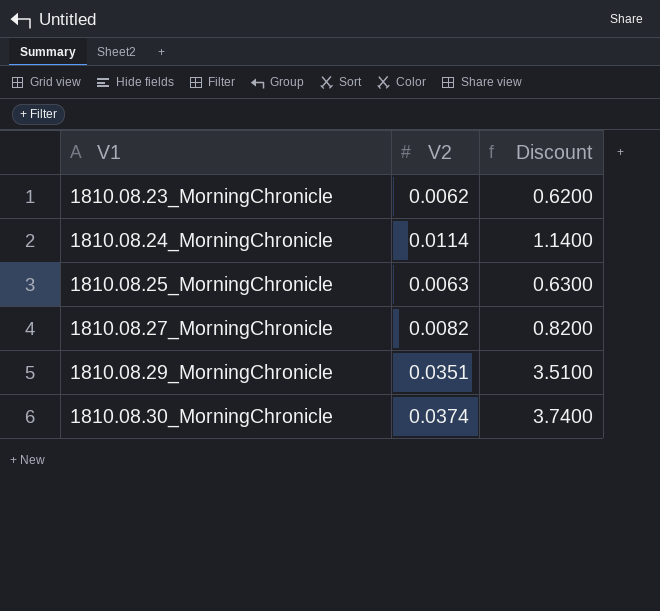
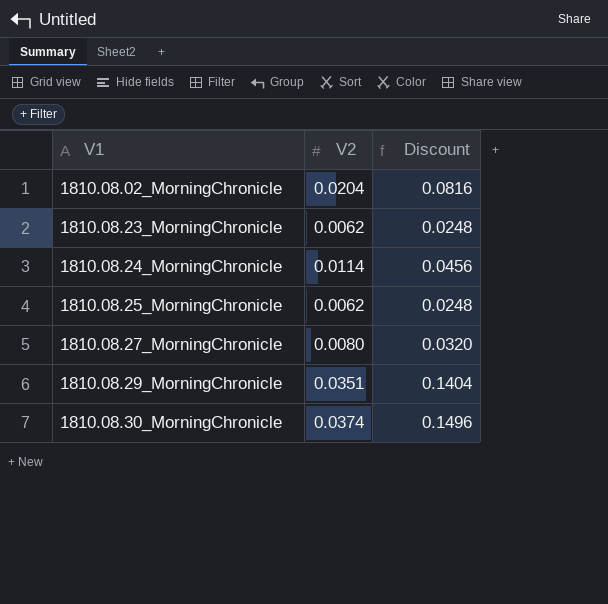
column Discount | formula: [V2] * 100 -> [V2] * 4
row 1810.08.02_MorningChronicle: none -> 0.0204 | 0.0816
1810.08.25_MorningChronicle | V2: 0.0063 -> 0.0062
1810.08.27_MorningChronicle | V2: 0.0082 -> 0.0080

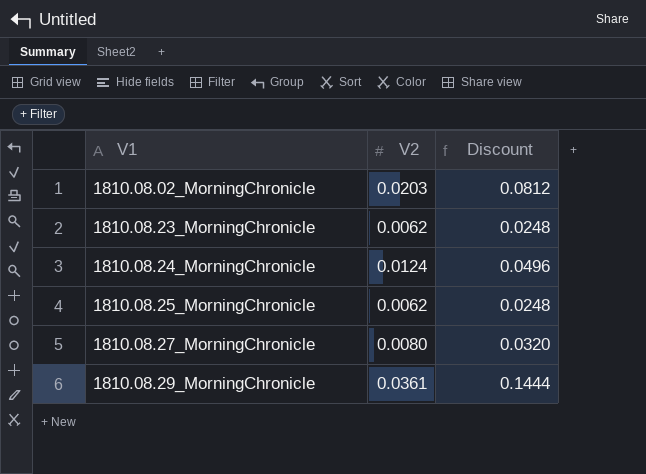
row 1810.08.30_MorningChronicle: 0.0374 | 0.1496 -> none
1810.08.02_MorningChronicle | V2: 0.0204 -> 0.0203
1810.08.02_MorningChronicle | Discount: 0.0816 -> 0.0812
1810.08.24_MorningChronicle | V2: 0.0114 -> 0.0124
1810.08.24_MorningChronicle | Discount: 0.0456 -> 0.0496
1810.08.29_MorningChronicle | V2: 0.0351 -> 0.0361
1810.08.29_MorningChronicle | Discount: 0.1404 -> 0.1444

